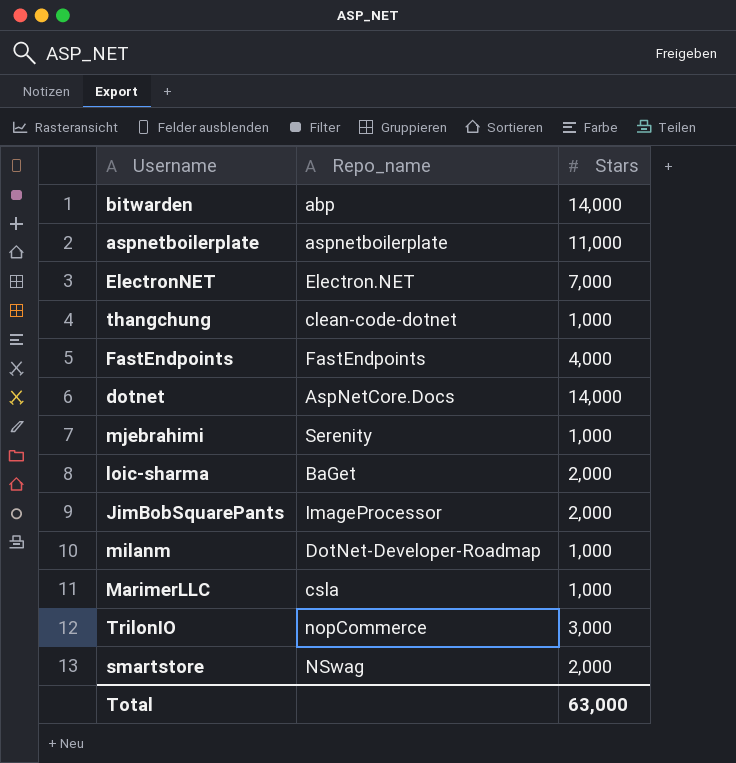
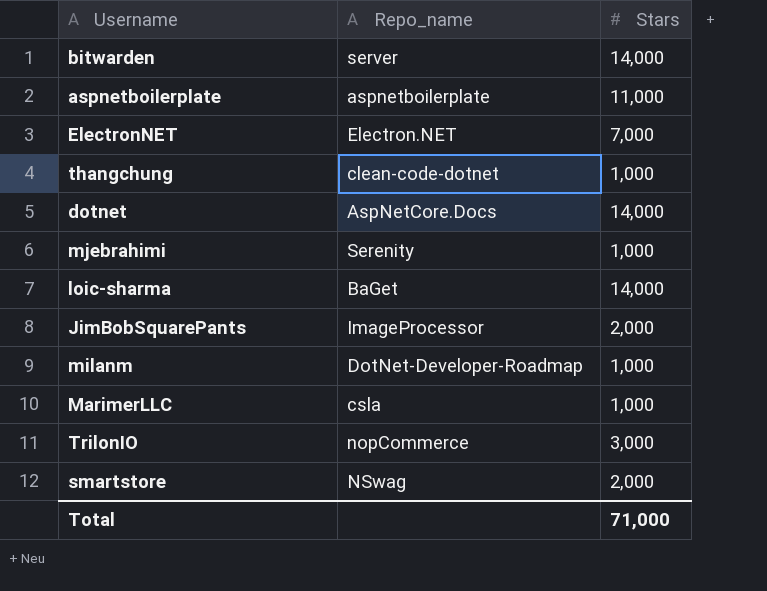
row FastEndpoints: FastEndpoints | 4,000 -> none
bitwarden | Repo_name: abp -> server
loic-sharma | Stars: 2,000 -> 14,000
Total | Stars: 63,000 -> 71,000

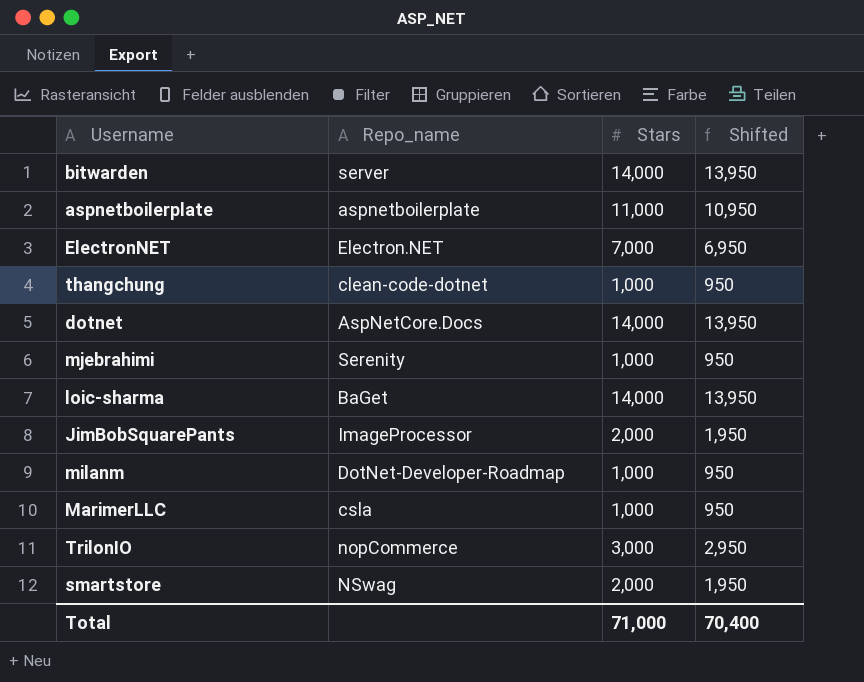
column Shifted | formula: none -> [Stars] - 50

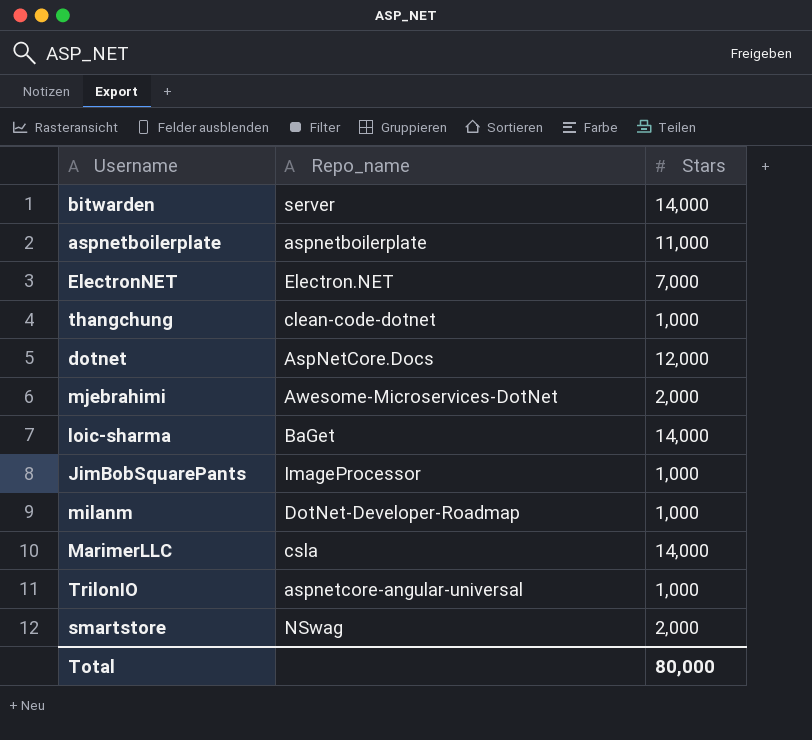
column Shifted | formula: [Stars] - 50 -> none
dotnet | Stars: 14,000 -> 12,000
mjebrahimi | Repo_name: Serenity -> Awesome-Microservices-DotNet
mjebrahimi | Stars: 1,000 -> 2,000
JimBobSquarePants | Stars: 2,000 -> 1,000
MarimerLLC | Stars: 1,000 -> 14,000
TrilonIO | Repo_name: nopCommerce -> aspnetcore-angular-universal
TrilonIO | Stars: 3,000 -> 1,000
Total | Stars: 71,000 -> 80,000

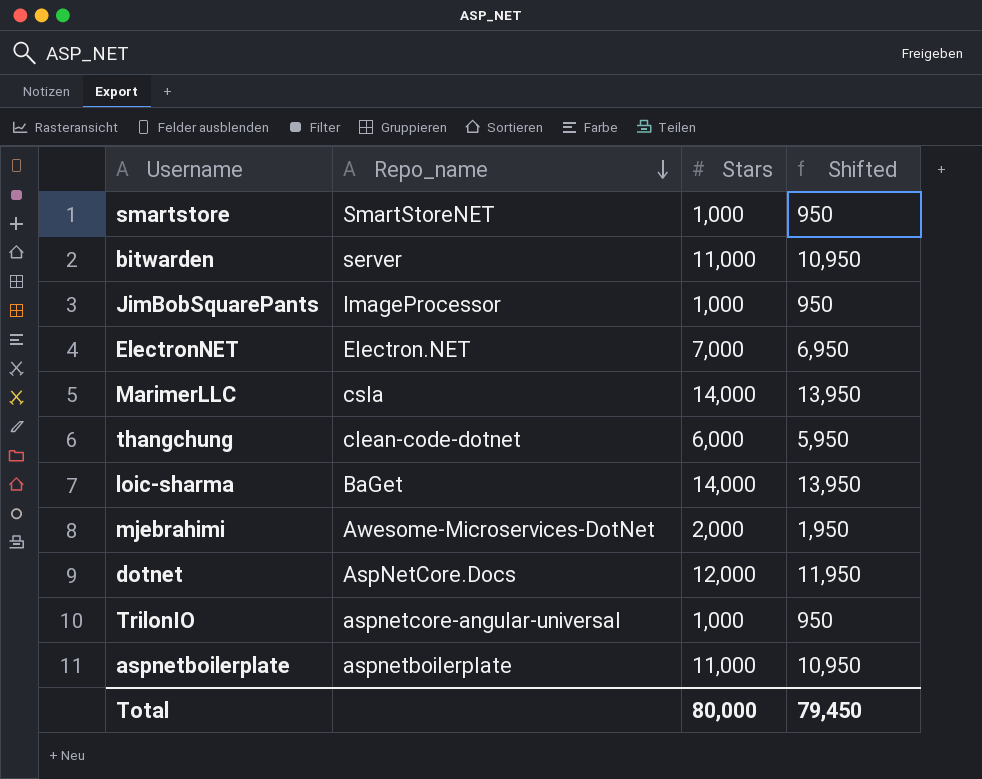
row order: none -> Repo_name descending
column Shifted | formula: none -> [Stars] - 50
row milanm: DotNet-Developer-Roadmap | 1,000 -> none
smartstore | Repo_name: NSwag -> SmartStoreNET
smartstore | Stars: 2,000 -> 1,000
bitwarden | Stars: 14,000 -> 11,000
thangchung | Stars: 1,000 -> 6,000

